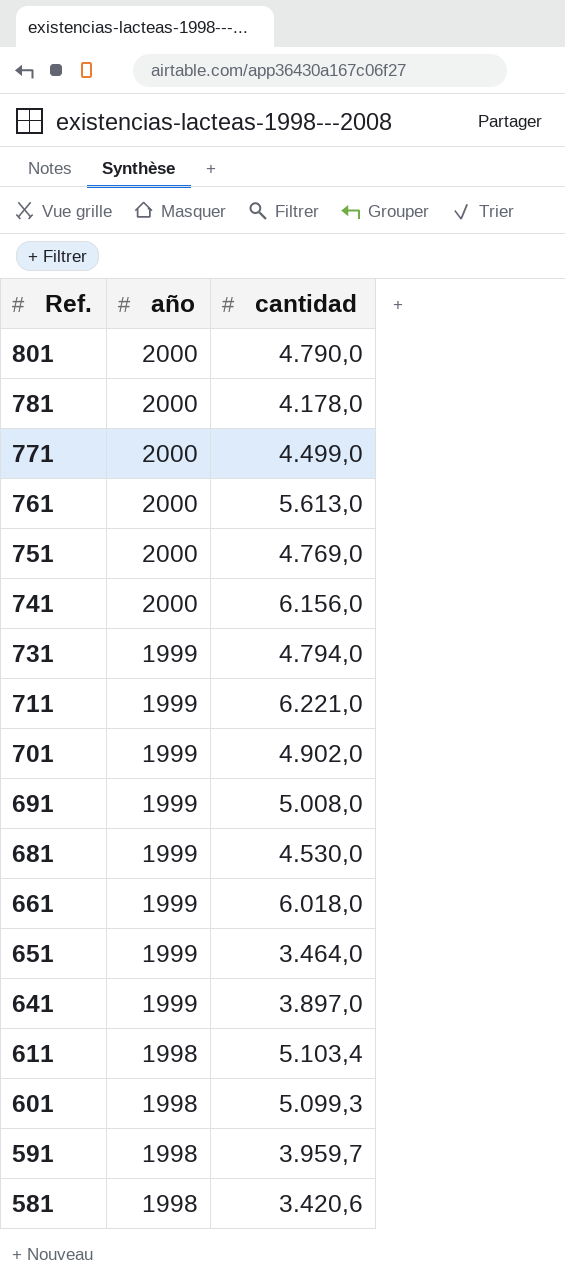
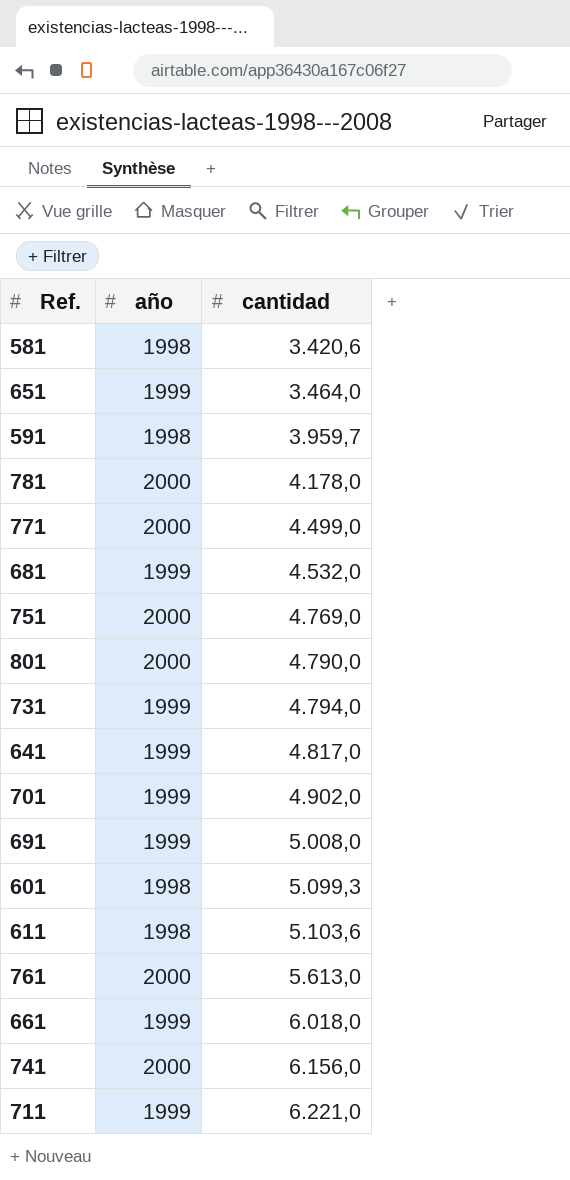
row order: Ref. descending -> cantidad ascending
681 | cantidad: 4.530,0 -> 4.532,0
641 | cantidad: 3.897,0 -> 4.817,0
611 | cantidad: 5.103,4 -> 5.103,6

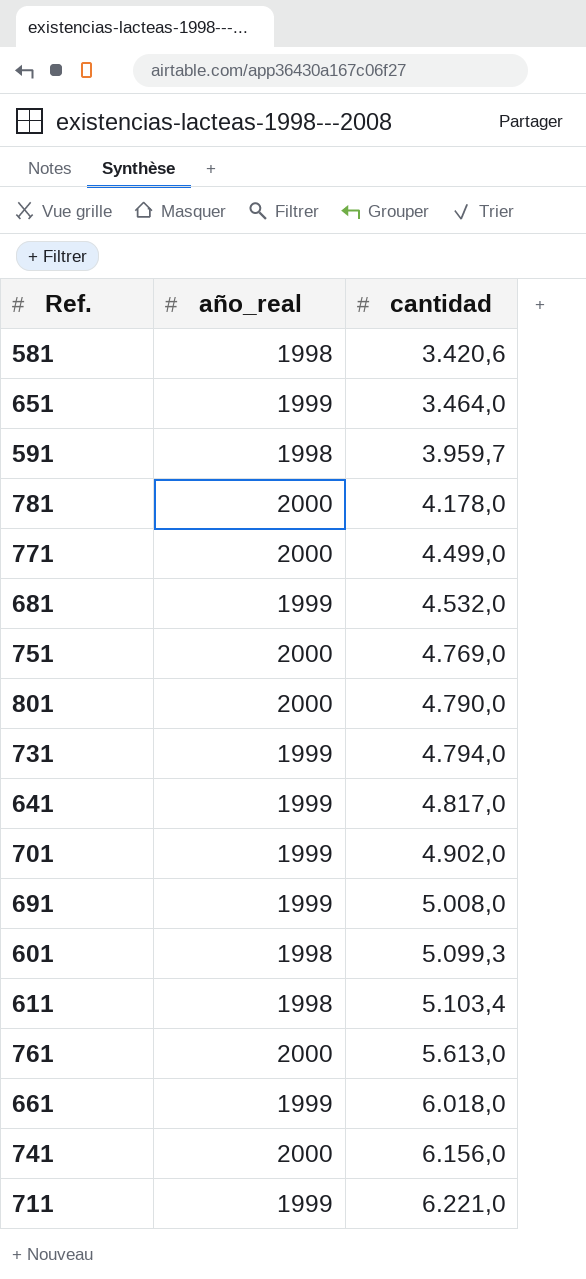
column name: año -> año_real
611 | cantidad: 5.103,6 -> 5.103,4

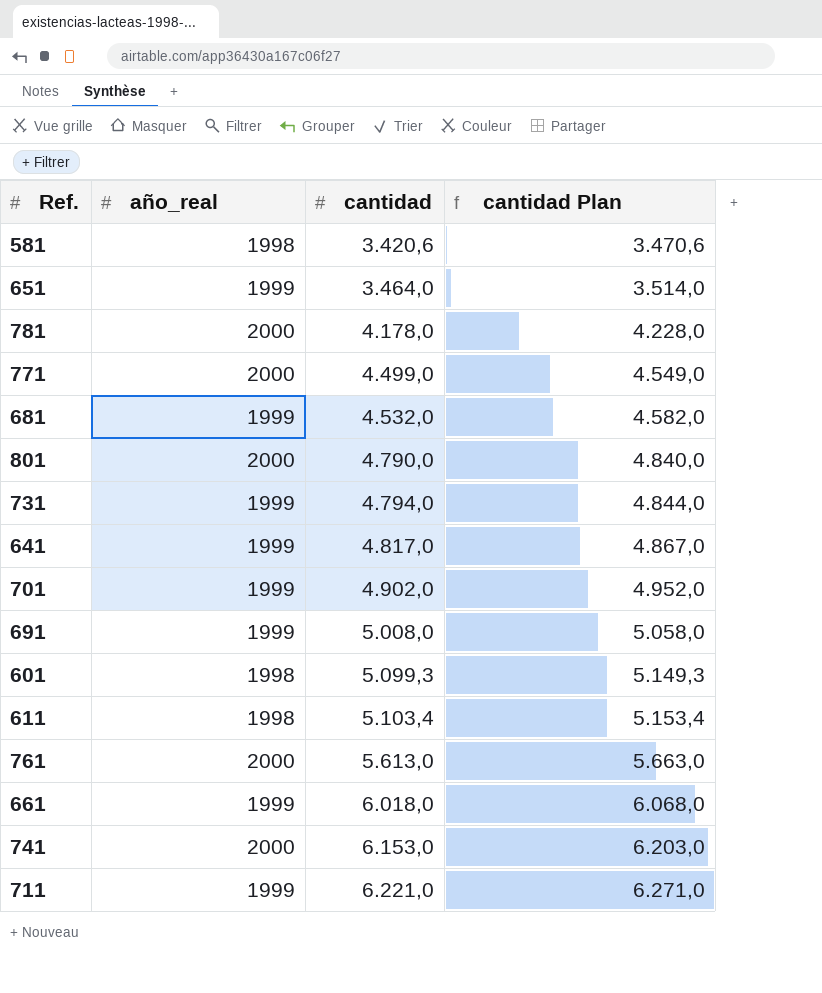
column cantidad Plan | formula: none -> [cantidad] + 50
row 591: 1998 | 3.959,7 -> none
row 751: 2000 | 4.769,0 -> none
741 | cantidad: 6.156,0 -> 6.153,0

